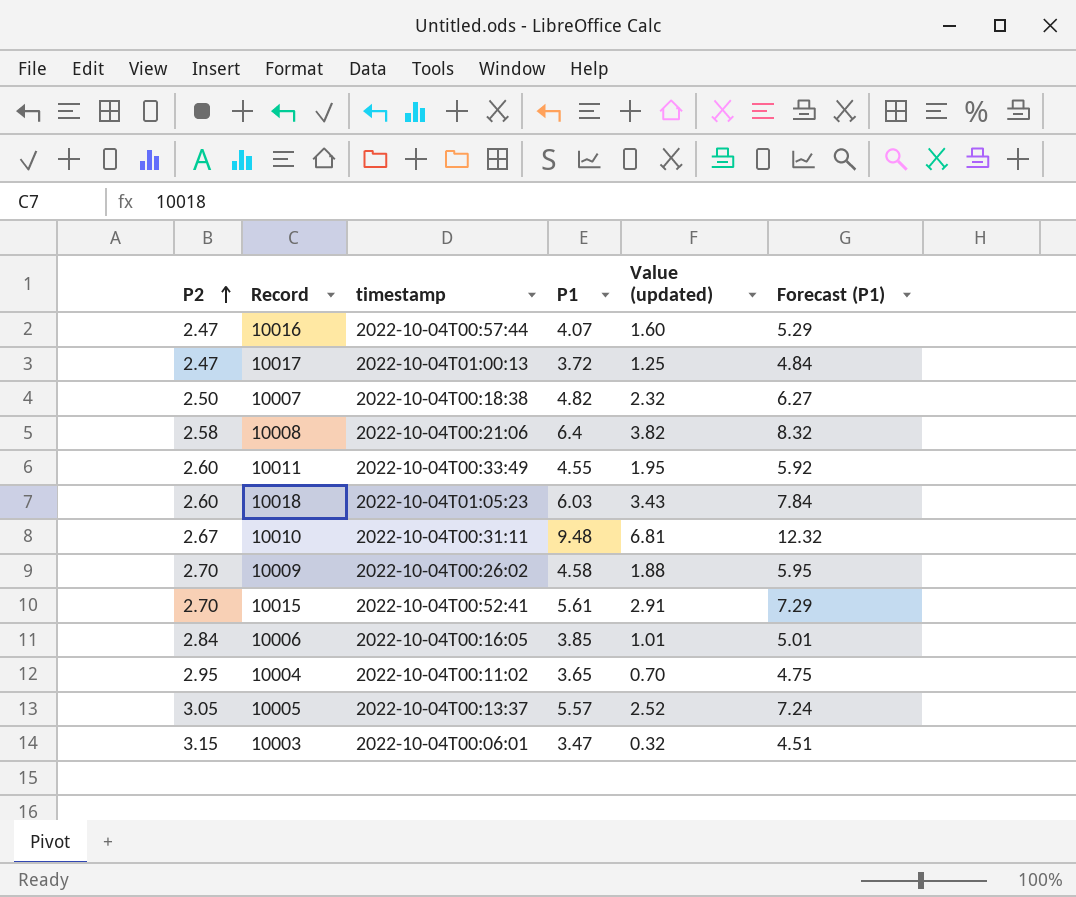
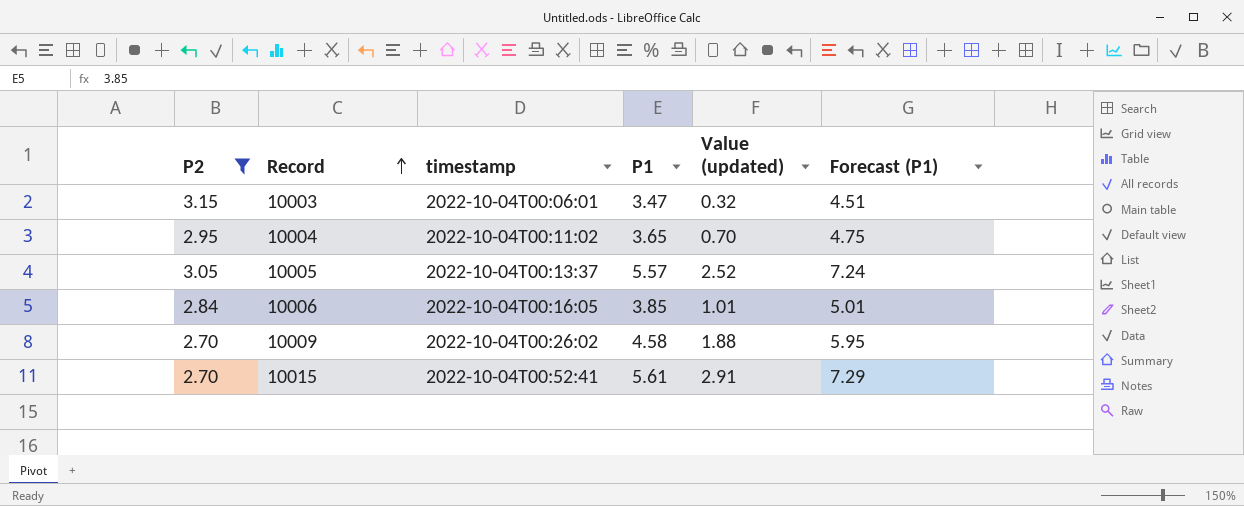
filter: none -> P2 >= 2.70
row order: P2 ascending -> Record ascending

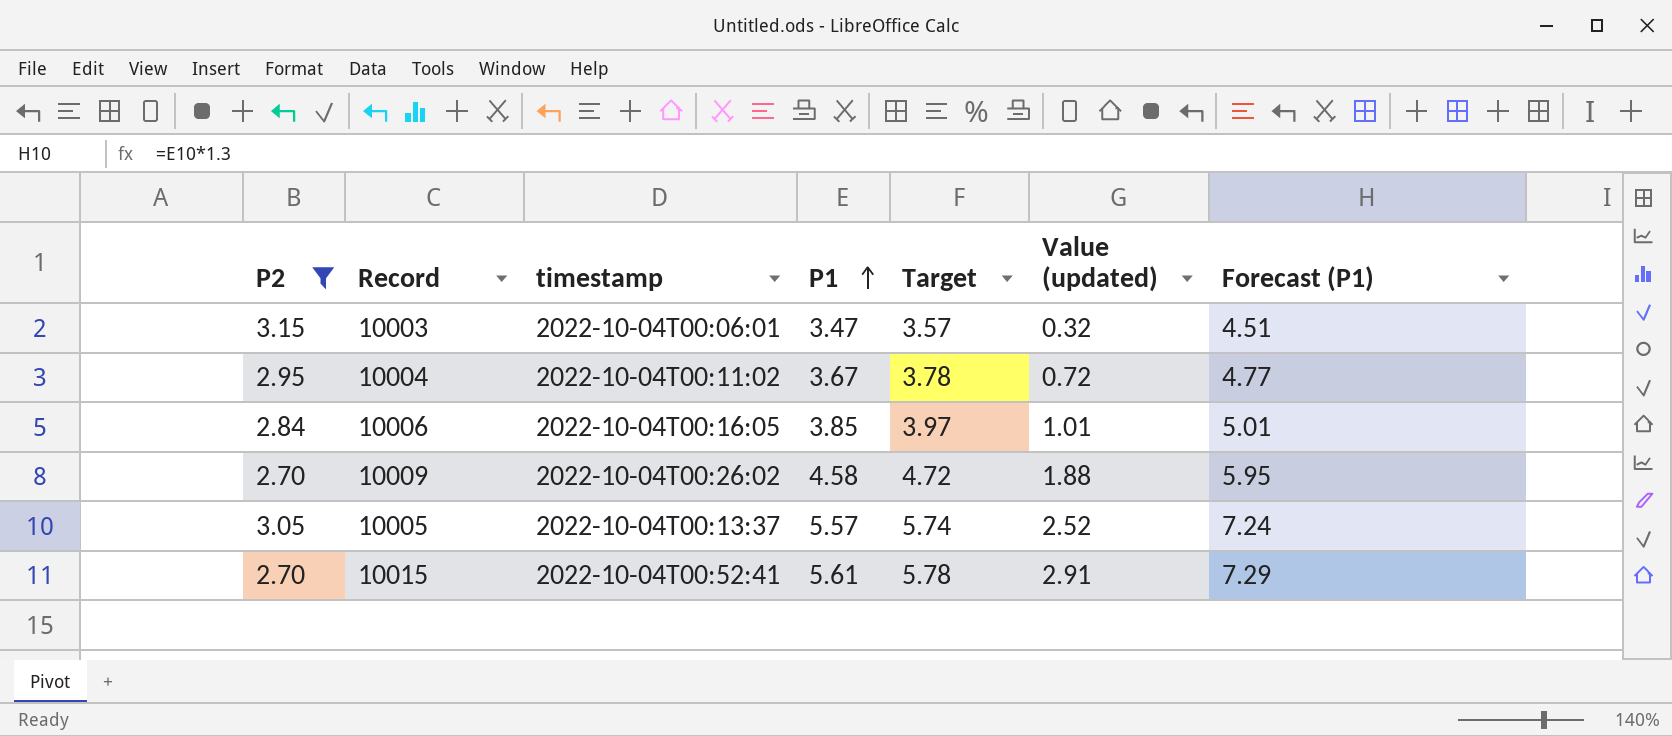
row order: Record ascending -> P1 ascending
column Target | formula: none -> [P1] * 1.03
10004 | P1: 3.65 -> 3.67
10004 | Value (updated): 0.70 -> 0.72
10004 | Forecast (P1): 4.75 -> 4.77

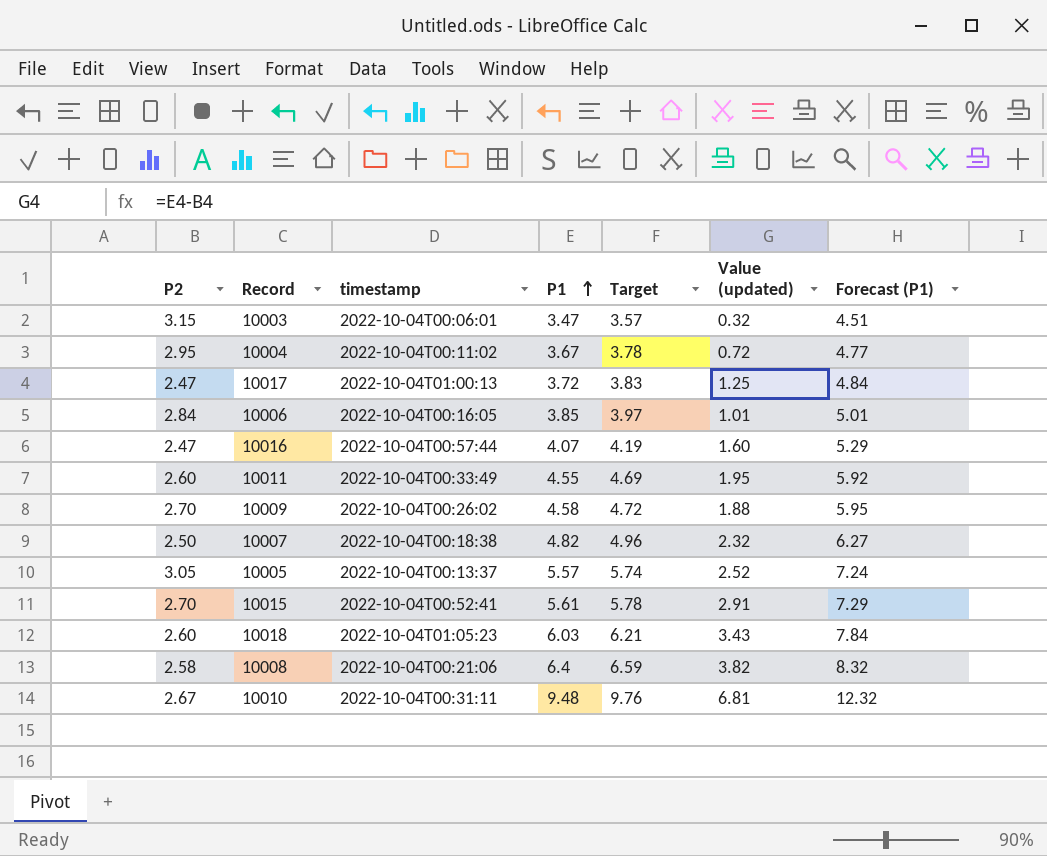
filter: P2 >= 2.70 -> none

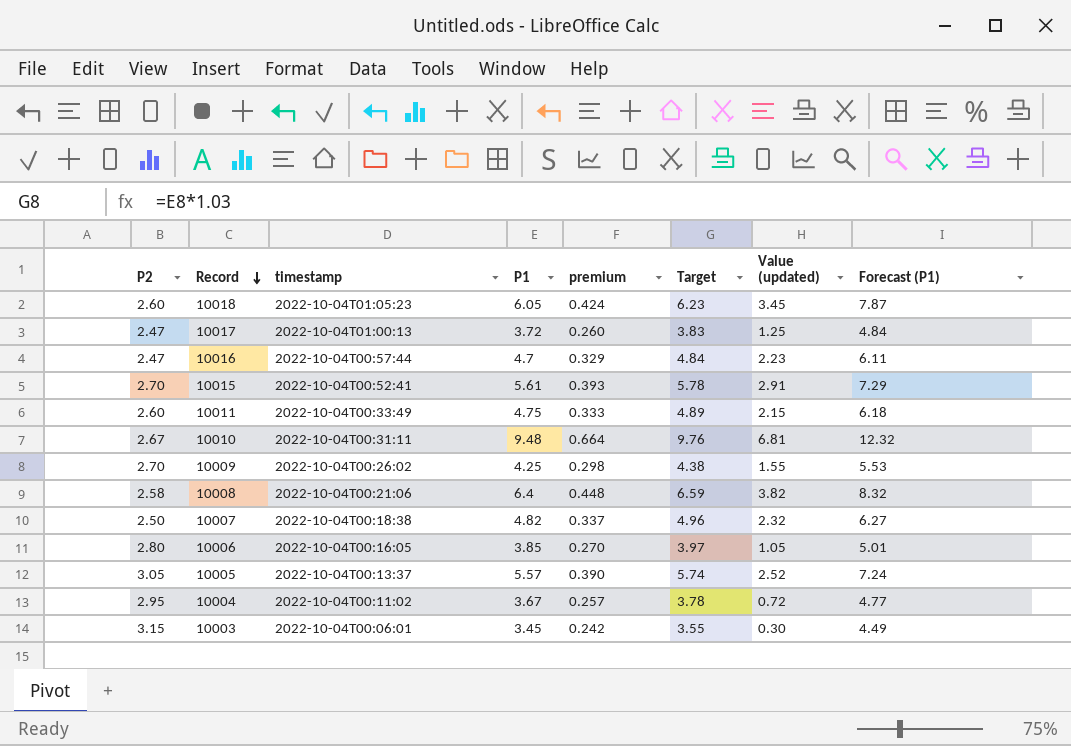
row order: P1 ascending -> Record descending
column premium | formula: none -> [P1] * 0.07
10018 | P1: 6.03 -> 6.05
10018 | Target: 6.21 -> 6.23
10018 | Value (updated): 3.43 -> 3.45
10018 | Forecast (P1): 7.84 -> 7.87
10016 | P1: 4.07 -> 4.7
10016 | Target: 4.19 -> 4.84
10016 | Value (updated): 1.60 -> 2.23
10016 | Forecast (P1): 5.29 -> 6.11
10011 | P1: 4.55 -> 4.75
10011 | Target: 4.69 -> 4.89
10011 | Value (updated): 1.95 -> 2.15
10011 | Forecast (P1): 5.92 -> 6.18
10009 | P1: 4.58 -> 4.25
10009 | Target: 4.72 -> 4.38
10009 | Value (updated): 1.88 -> 1.55
10009 | Forecast (P1): 5.95 -> 5.53
10006 | P2: 2.84 -> 2.80
10006 | Value (updated): 1.01 -> 1.05
10003 | P1: 3.47 -> 3.45
10003 | Target: 3.57 -> 3.55
10003 | Value (updated): 0.32 -> 0.30
10003 | Forecast (P1): 4.51 -> 4.49

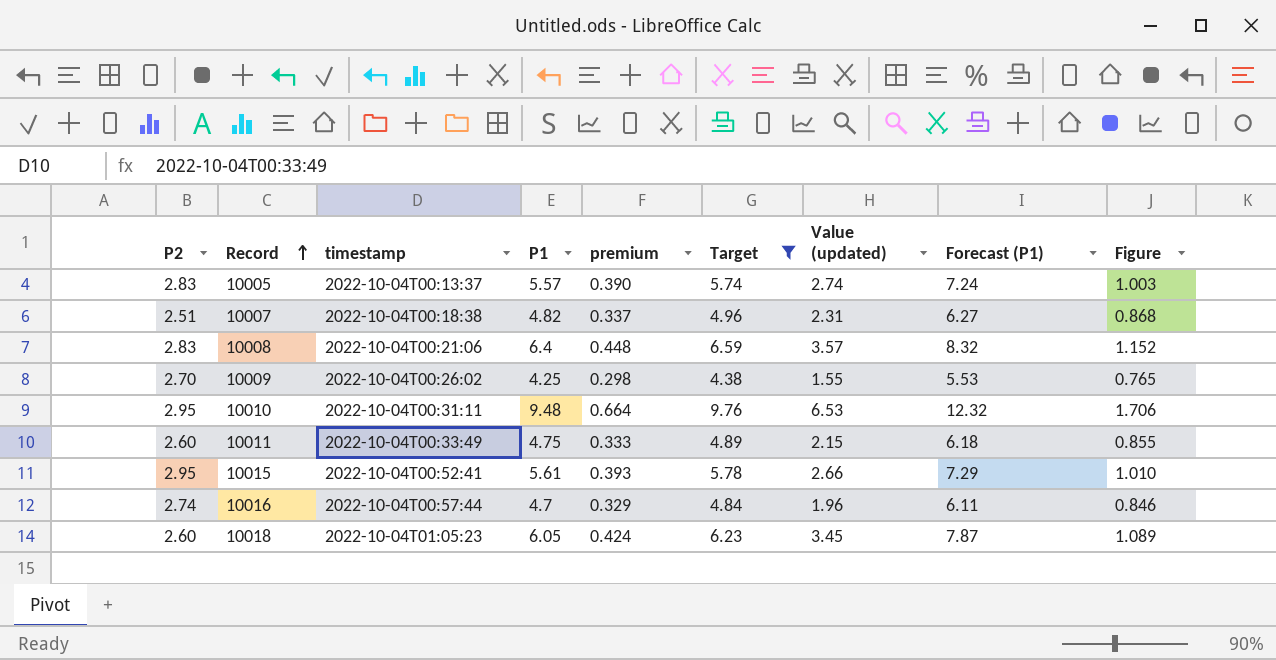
filter: none -> Target >= 4.38
row order: Record descending -> Record ascending
column Figure | formula: none -> [P1] * 0.18
10005 | P2: 3.05 -> 2.83
10005 | Value (updated): 2.52 -> 2.74
10007 | P2: 2.50 -> 2.51
10007 | Value (updated): 2.32 -> 2.31
10008 | P2: 2.58 -> 2.83
10008 | Value (updated): 3.82 -> 3.57
10010 | P2: 2.67 -> 2.95
10010 | Value (updated): 6.81 -> 6.53
10015 | P2: 2.70 -> 2.95
10015 | Value (updated): 2.91 -> 2.66
10016 | P2: 2.47 -> 2.74
10016 | Value (updated): 2.23 -> 1.96

